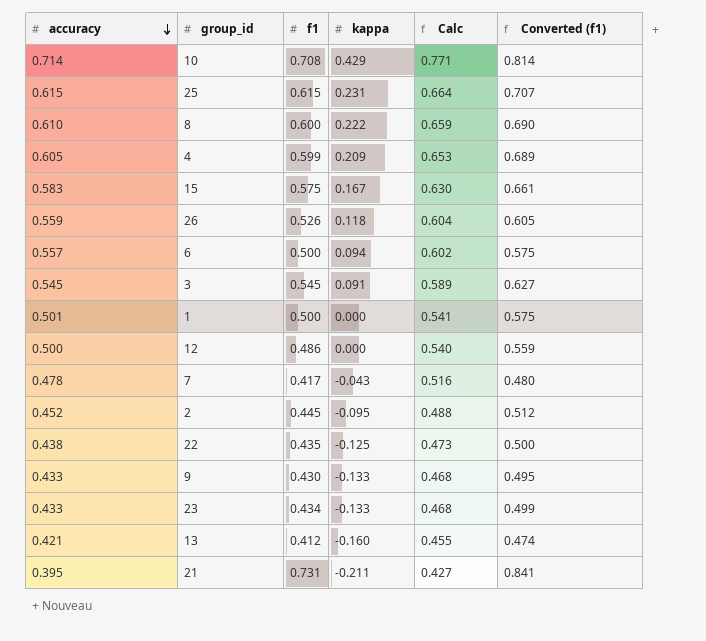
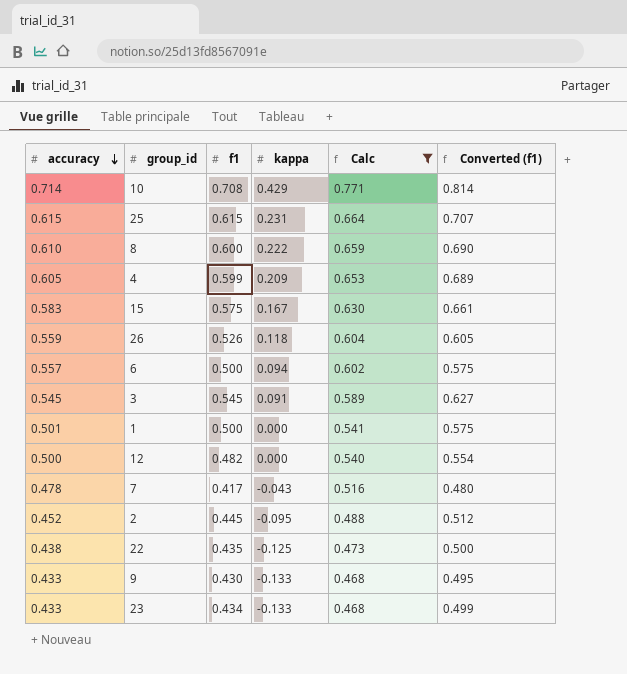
filter: none -> Calc >= 0.468
12 | f1: 0.486 -> 0.482
12 | Converted (f1): 0.559 -> 0.554

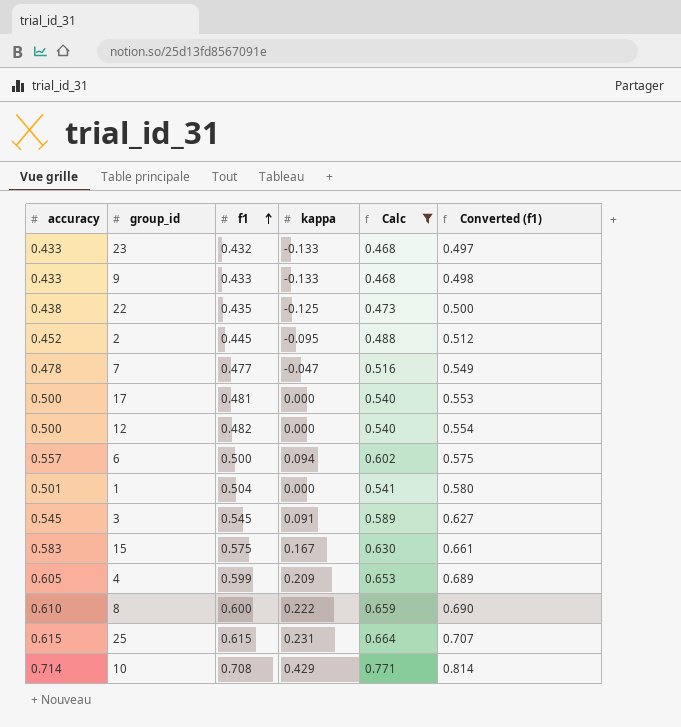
row order: accuracy descending -> f1 ascending
row 26: 0.559 | 0.526 | 0.118 | 0.604 | 0.605 -> none
23 | f1: 0.434 -> 0.432
23 | Converted (f1): 0.499 -> 0.497
9 | f1: 0.430 -> 0.433
9 | Converted (f1): 0.495 -> 0.498
7 | f1: 0.417 -> 0.477
7 | kappa: -0.043 -> -0.047
7 | Converted (f1): 0.480 -> 0.549
row 17: none -> 0.500 | 0.481 | 0.000 | 0.540 | 0.553
1 | f1: 0.500 -> 0.504
1 | Converted (f1): 0.575 -> 0.580

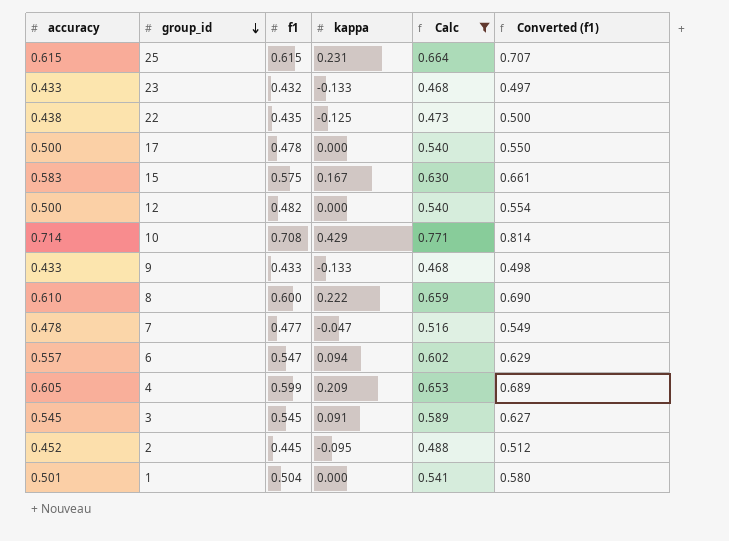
row order: f1 ascending -> group_id descending
17 | f1: 0.481 -> 0.478
17 | Converted (f1): 0.553 -> 0.550
6 | f1: 0.500 -> 0.547
6 | Converted (f1): 0.575 -> 0.629

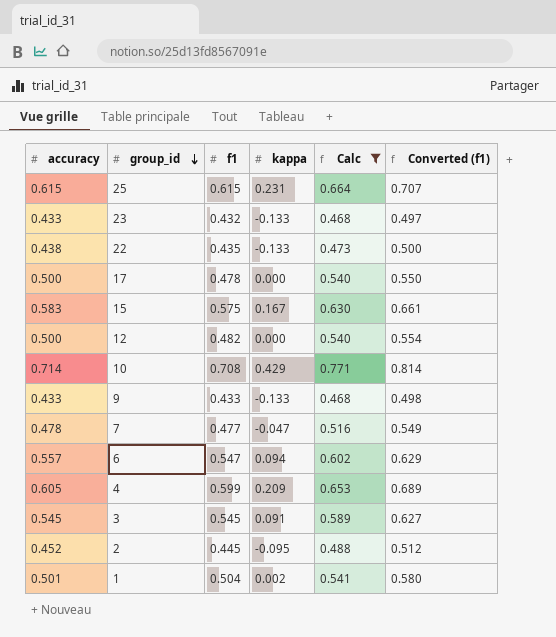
row 8: 0.610 | 0.600 | 0.222 | 0.659 | 0.690 -> none
22 | kappa: -0.125 -> -0.133
1 | kappa: 0.000 -> 0.002

